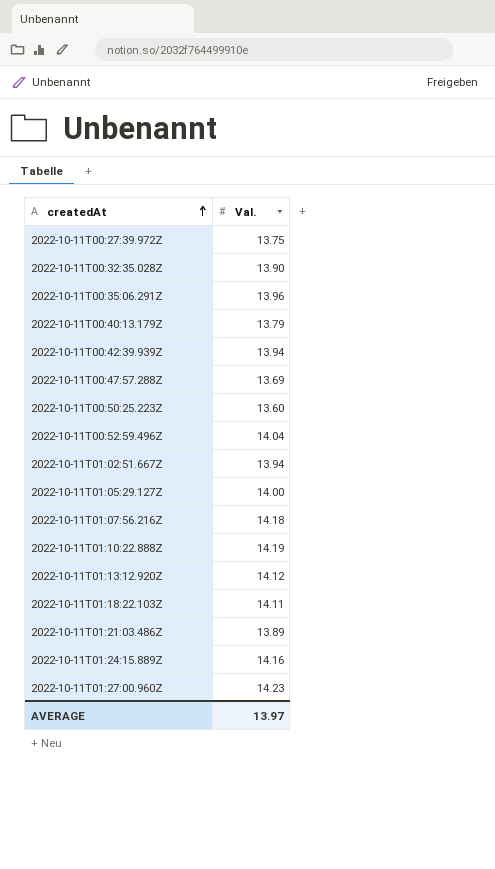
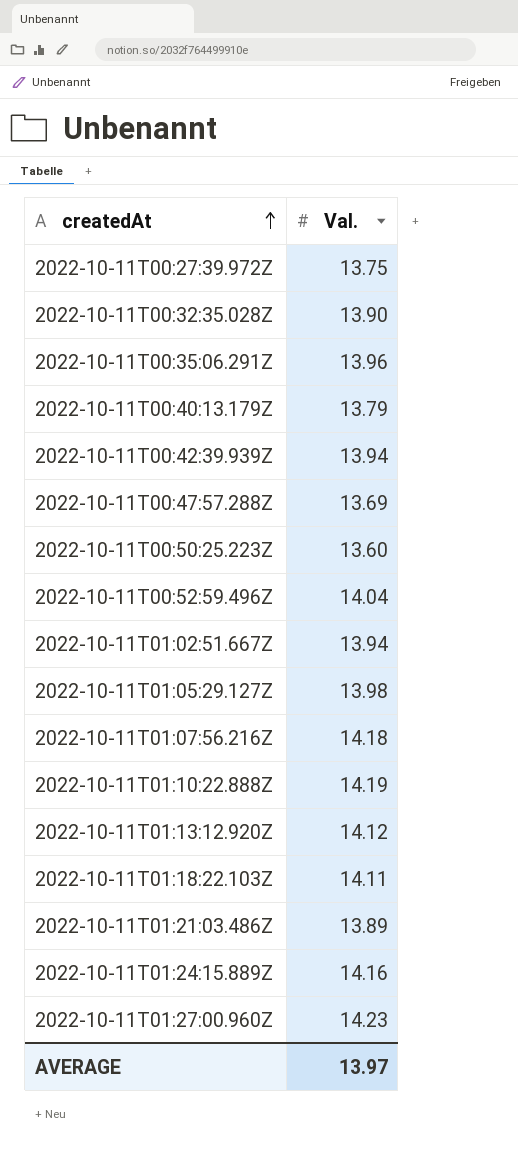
2022-10-11T01:05:29.127Z | Val.: 14.00 -> 13.98

